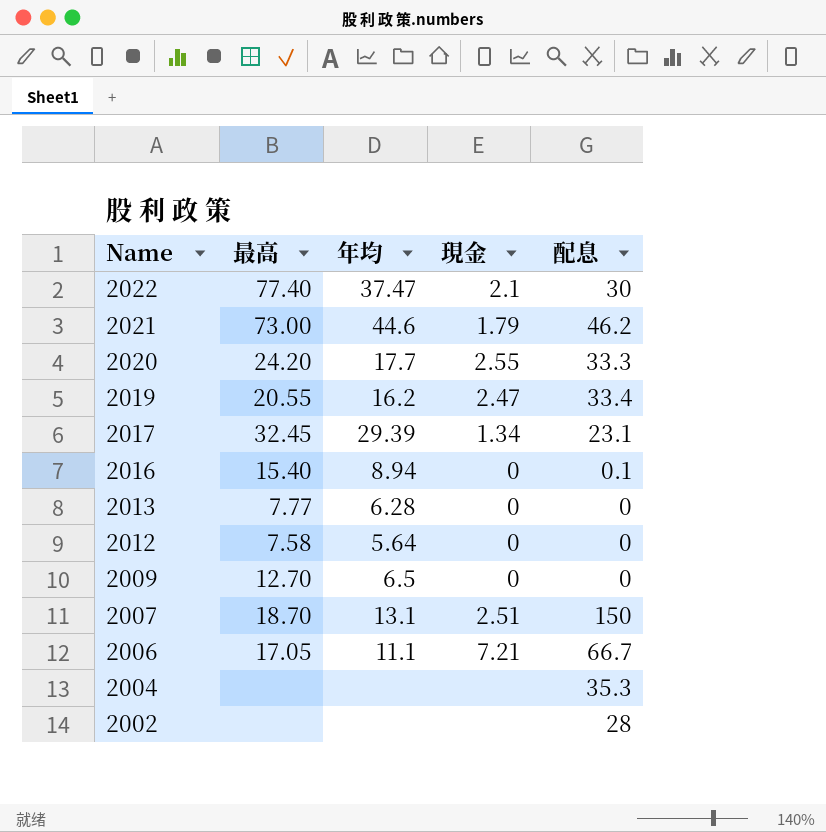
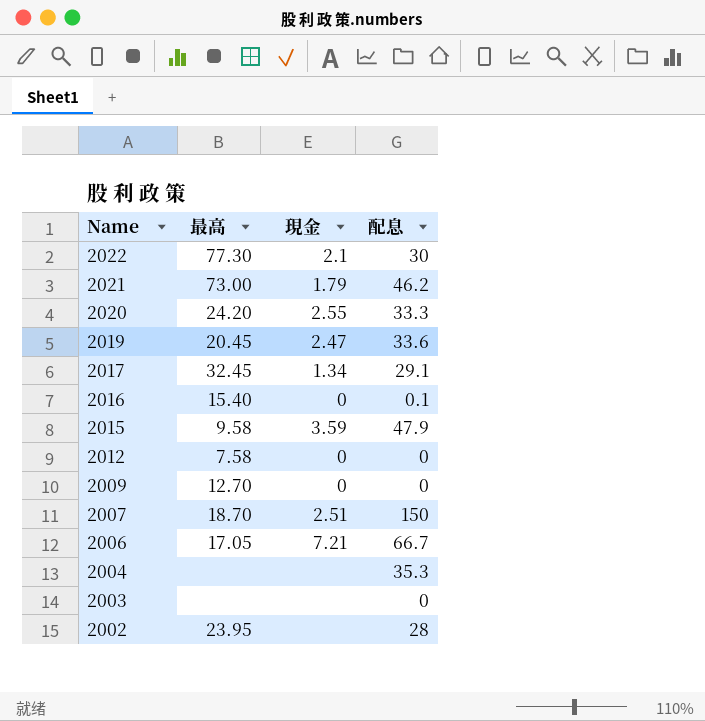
column 年均 | position: 3 -> none
row 2013: 7.77 | 6.28 | 0 | 0 -> none
2022 | 最高: 77.40 -> 77.30
2019 | 最高: 20.55 -> 20.45
2019 | 配息: 33.4 -> 33.6
2017 | 配息: 23.1 -> 29.1
row 2015: none -> 9.58 | 3.59 | 47.9
row 2003: none -> none | none | 0
2002 | 最高: none -> 23.95

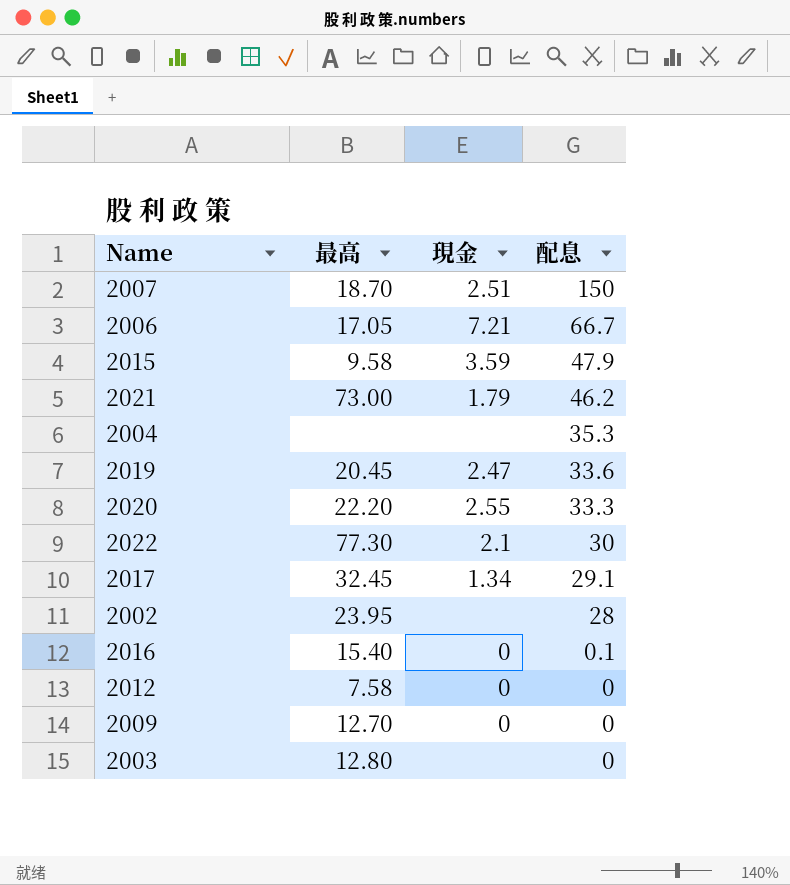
row order: Name descending -> 配息 descending
2020 | 最高: 24.20 -> 22.20
2003 | 最高: none -> 12.80

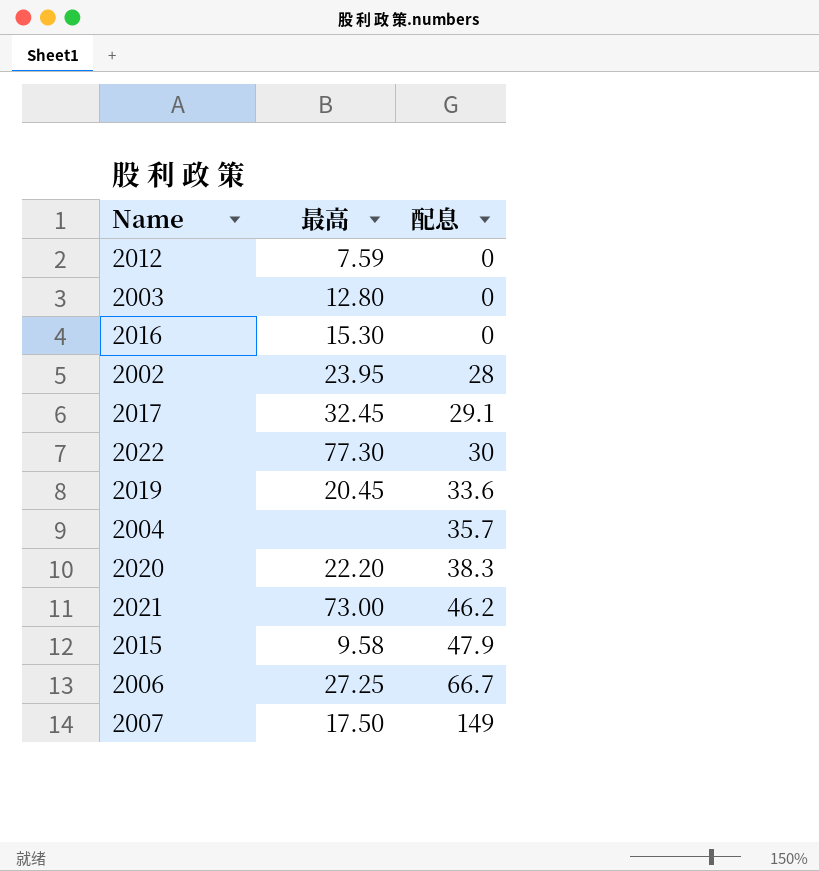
row order: 配息 descending -> 配息 ascending
column 現金 | position: 3 -> none
row 2009: 12.70 | 0 | 0 -> none
2012 | 最高: 7.58 -> 7.59
2016 | 最高: 15.40 -> 15.30
2016 | 配息: 0.1 -> 0
2004 | 配息: 35.3 -> 35.7
2020 | 配息: 33.3 -> 38.3
2006 | 最高: 17.05 -> 27.25
2007 | 最高: 18.70 -> 17.50
2007 | 配息: 150 -> 149

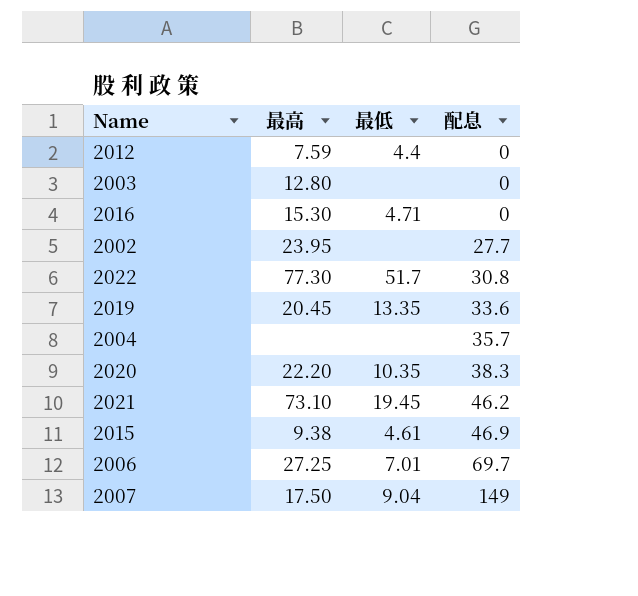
column 最低 | position: none -> 3
row 2017: 32.45 | 29.1 -> none
2002 | 配息: 28 -> 27.7
2022 | 配息: 30 -> 30.8
2021 | 最高: 73.00 -> 73.10
2015 | 最高: 9.58 -> 9.38
2015 | 配息: 47.9 -> 46.9
2006 | 配息: 66.7 -> 69.7

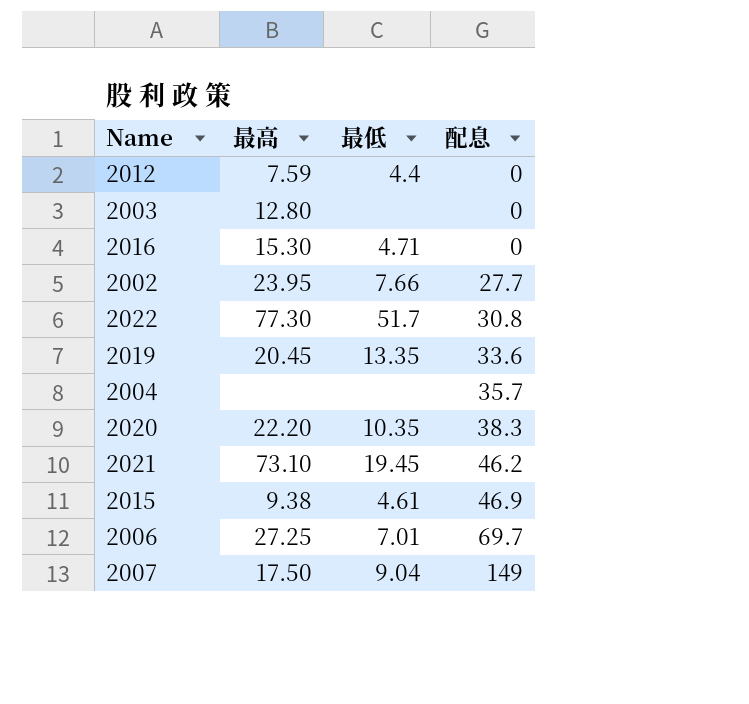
2002 | 最低: none -> 7.66

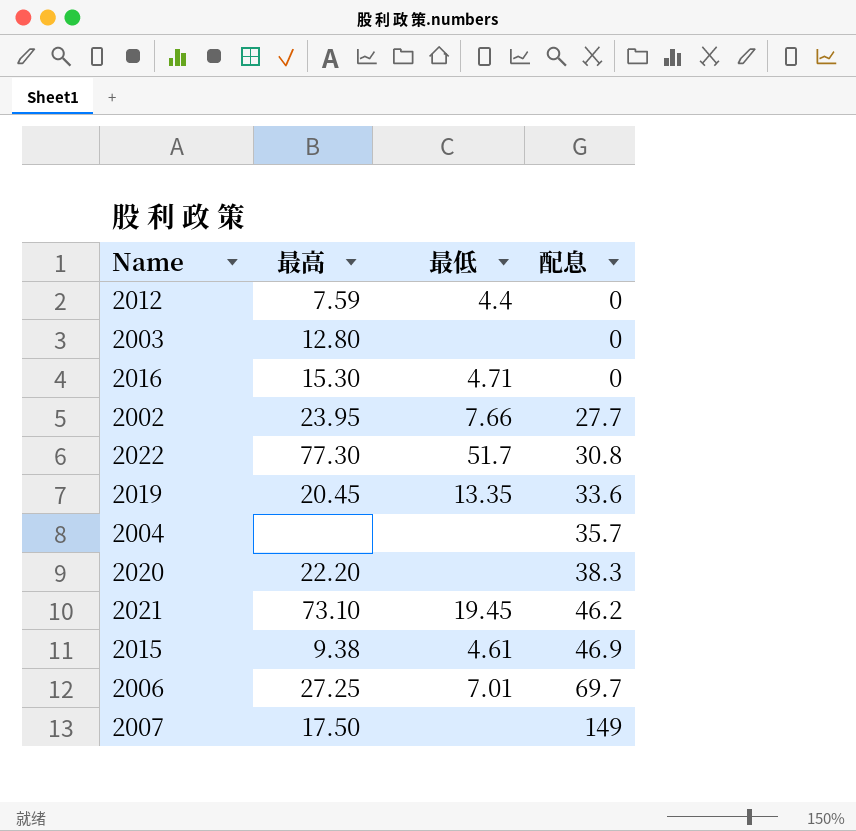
2020 | 最低: 10.35 -> none
2007 | 最低: 9.04 -> none

